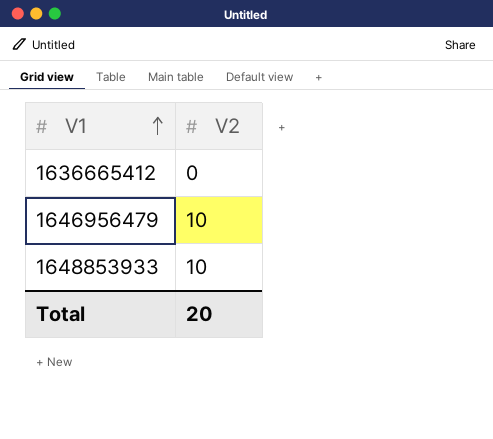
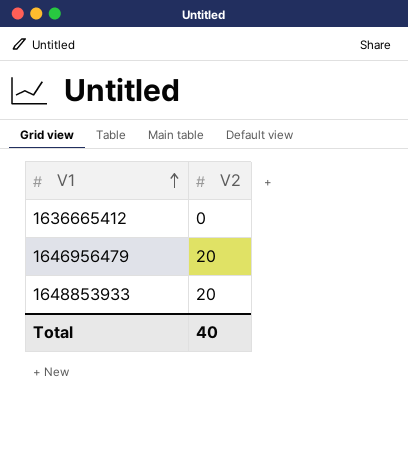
1646956479 | V2: 10 -> 20
1648853933 | V2: 10 -> 20
Total | V2: 20 -> 40

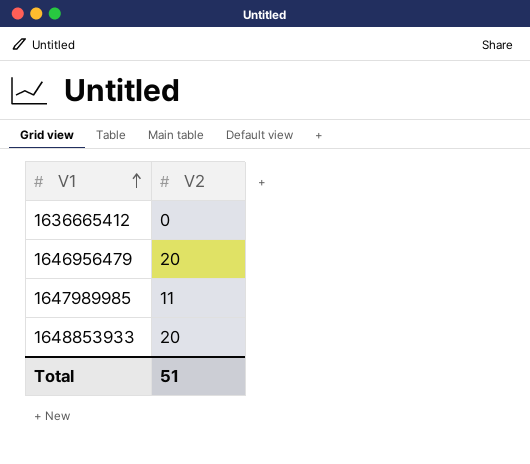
row 1647989985: none -> 11
Total | V2: 40 -> 51

